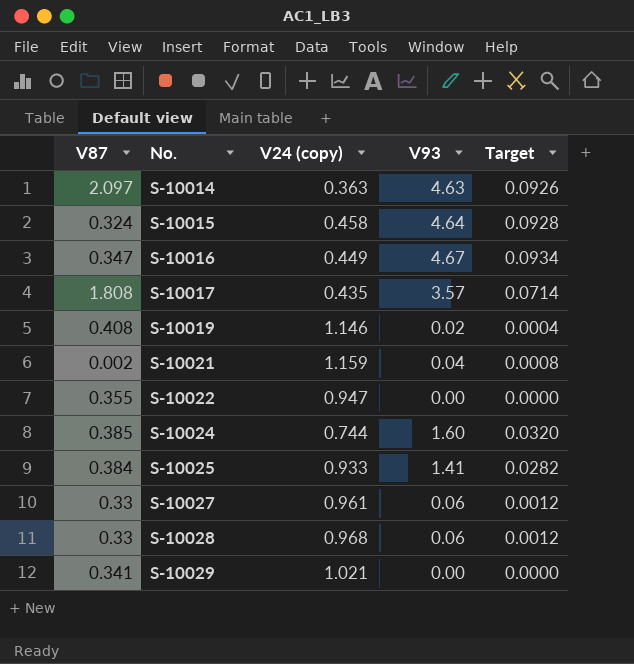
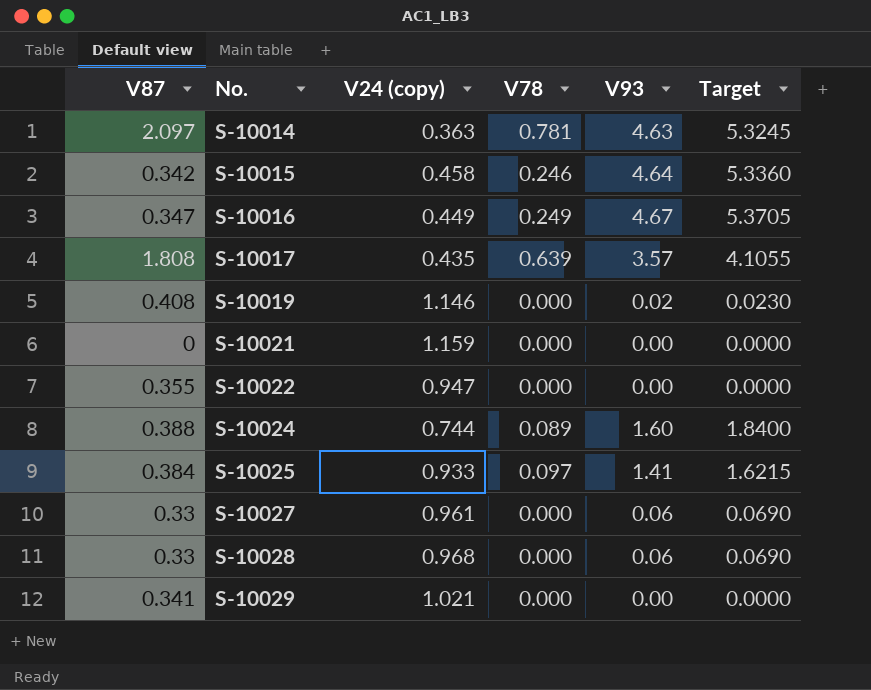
column V78 | position: none -> 4
column Target | formula: [V93] * 0.02 -> [V93] * 1.15
S-10015 | V87: 0.324 -> 0.342
S-10021 | V87: 0.002 -> 0
S-10021 | V93: 0.04 -> 0.00
S-10024 | V87: 0.385 -> 0.388

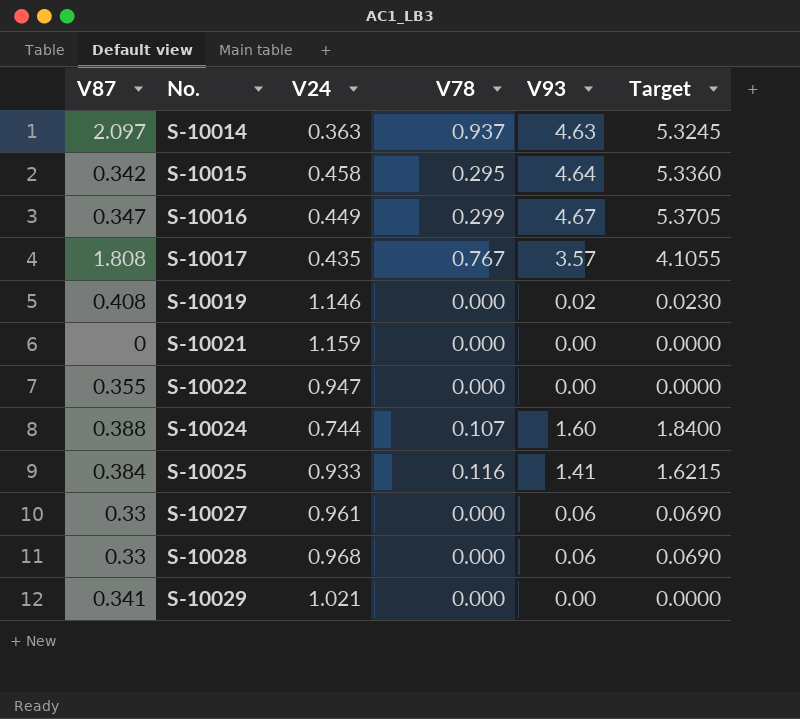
column name: V24 (copy) -> V24
S-10014 | V78: 0.781 -> 0.937
S-10015 | V78: 0.246 -> 0.295
S-10016 | V78: 0.249 -> 0.299
S-10017 | V78: 0.639 -> 0.767
S-10024 | V78: 0.089 -> 0.107
S-10025 | V78: 0.097 -> 0.116

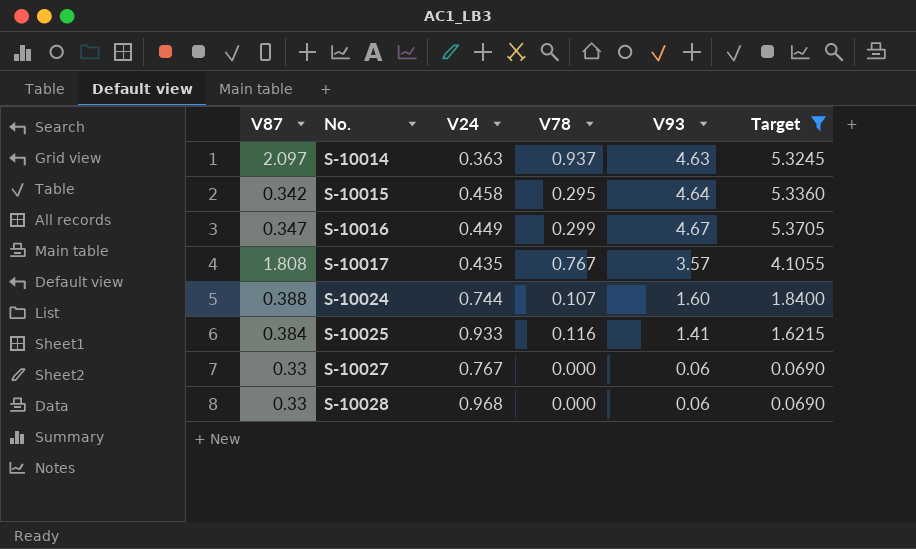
filter: none -> Target >= 0.0690
S-10027 | V24: 0.961 -> 0.767

